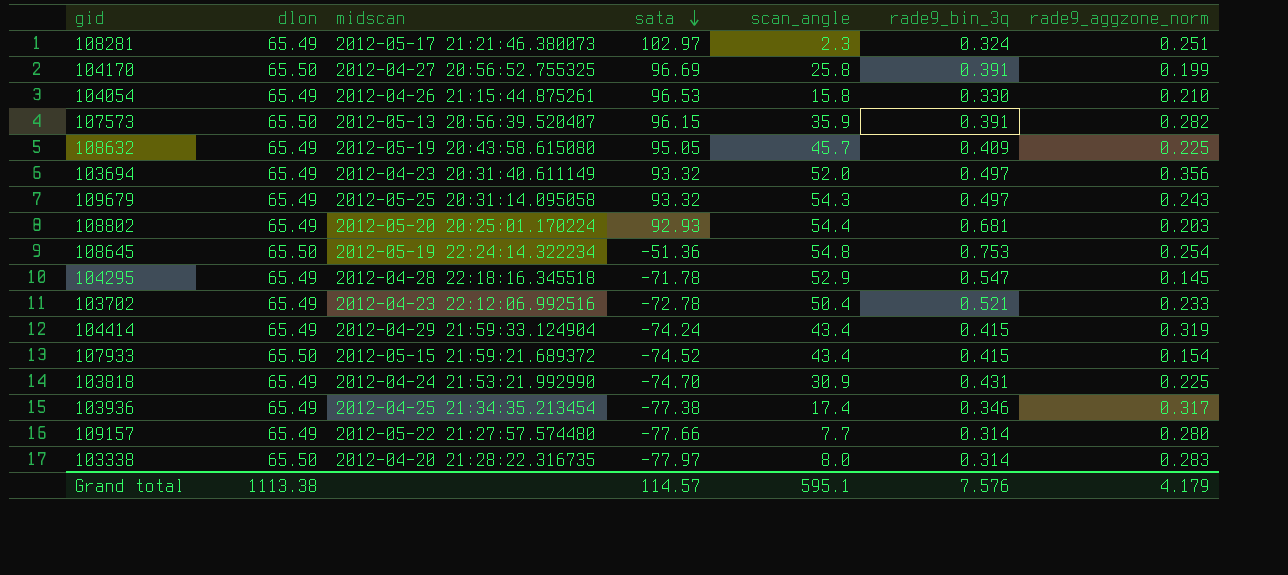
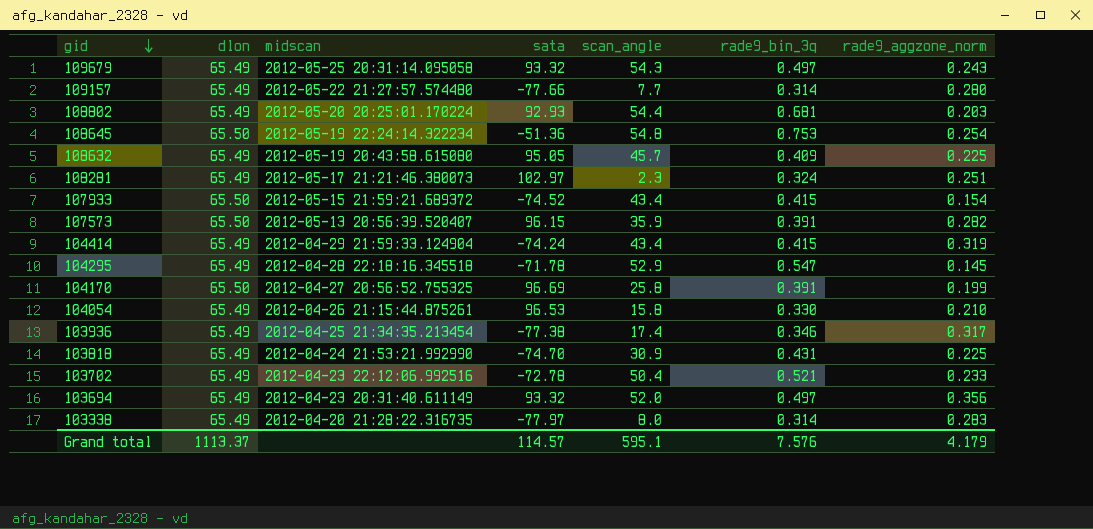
row order: sata descending -> gid descending
103338 | dlon: 65.50 -> 65.49
Grand total | dlon: 1113.38 -> 1113.37

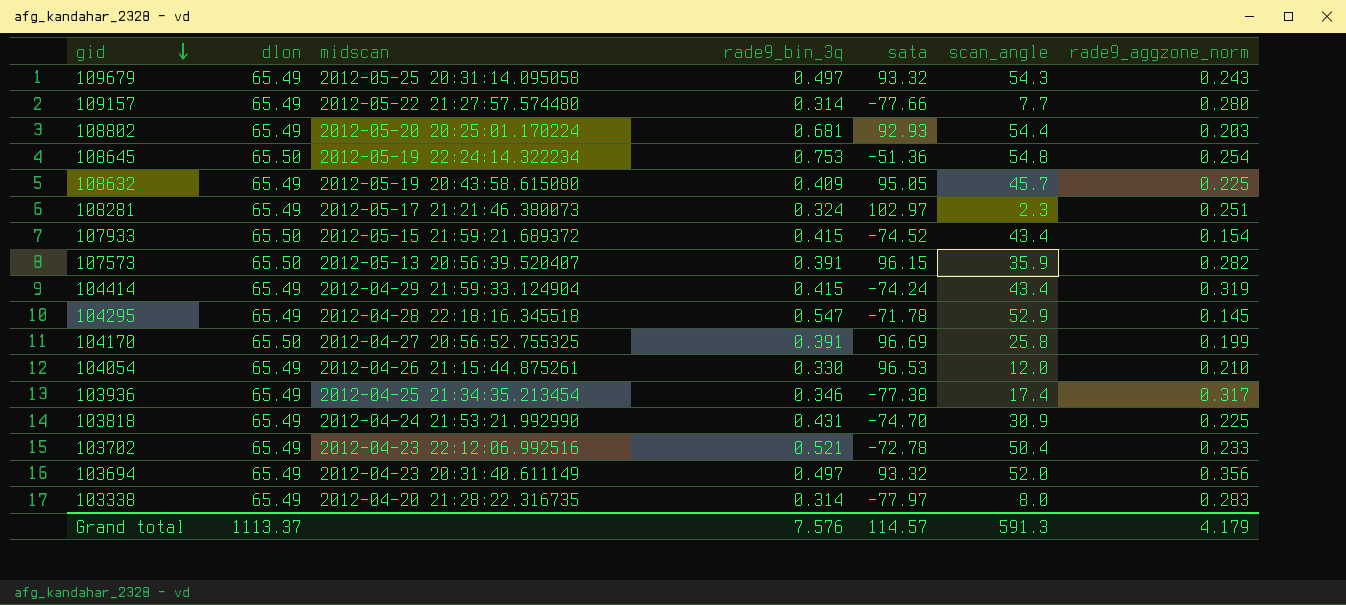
column rade9_bin_3q | position: 6 -> 4
104054 | scan_angle: 15.8 -> 12.0
Grand total | scan_angle: 595.1 -> 591.3

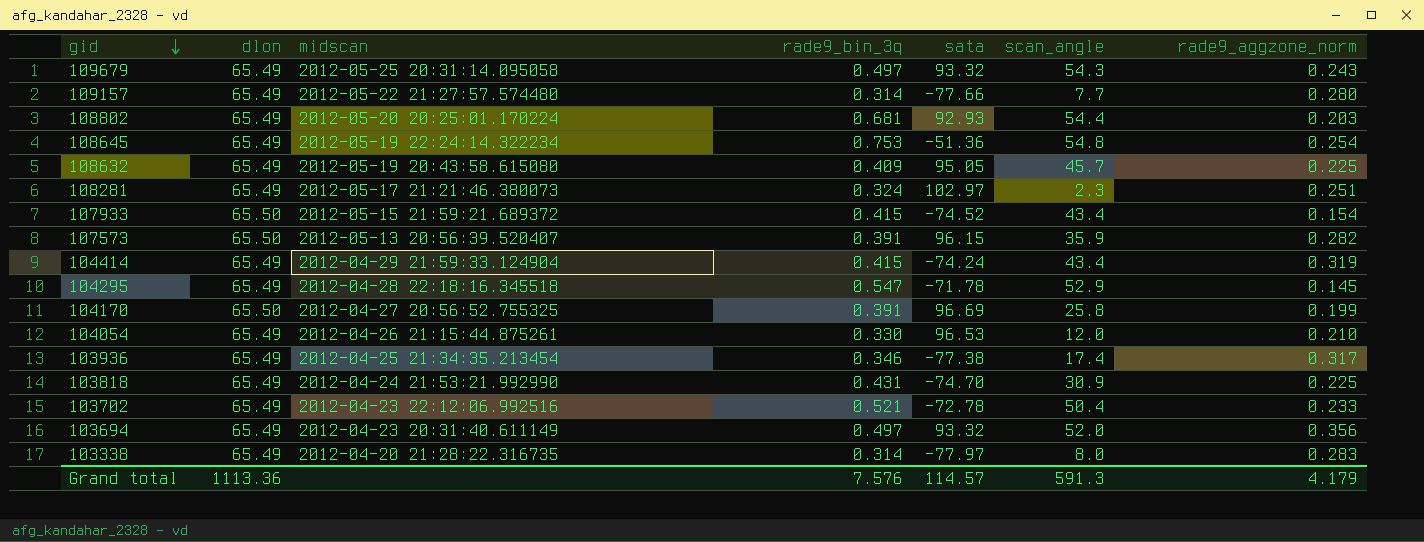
108645 | dlon: 65.50 -> 65.49
Grand total | dlon: 1113.37 -> 1113.36

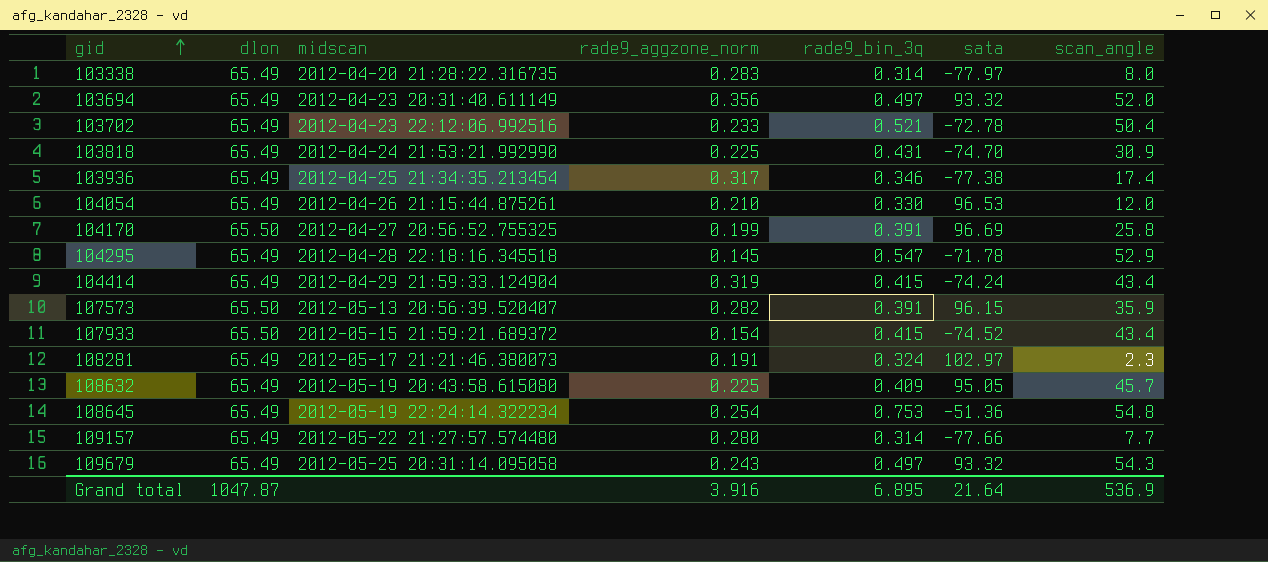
row order: gid descending -> gid ascending
column rade9_aggzone_norm | position: 7 -> 4
row 108802: 65.49 | 2012-05-20 20:25:01.170224 | 0.681 | 92.93 | 54.4 | 0.203 -> none
108281 | rade9_aggzone_norm: 0.251 -> 0.191
Grand total | dlon: 1113.36 -> 1047.87
Grand total | rade9_aggzone_norm: 4.179 -> 3.916
Grand total | rade9_bin_3q: 7.576 -> 6.895
Grand total | sata: 114.57 -> 21.64
Grand total | scan_angle: 591.3 -> 536.9

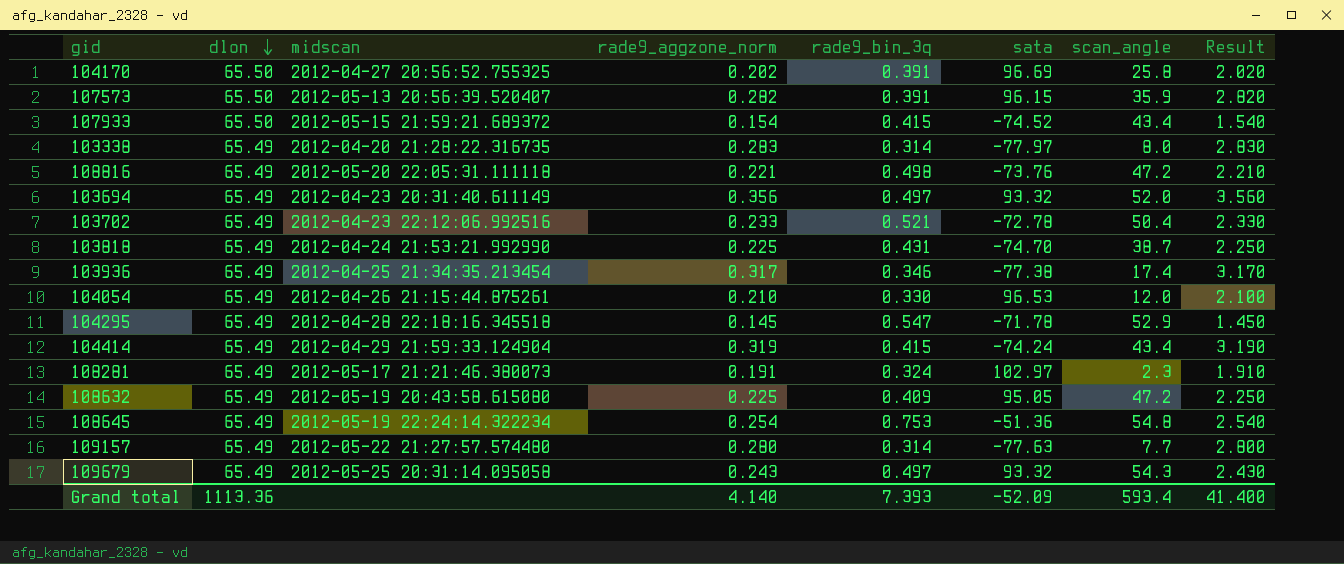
row order: gid ascending -> dlon descending
column Result | formula: none -> [rade9_aggzone_norm] * 10
104170 | rade9_aggzone_norm: 0.199 -> 0.202
row 108816: none -> 65.49 | 2012-05-20 22:05:31.111118 | 0.221 | 0.498 | -73.76 | 47.2 | 2.210
103818 | scan_angle: 30.9 -> 38.7
108632 | scan_angle: 45.7 -> 47.2
109157 | sata: -77.66 -> -77.63
Grand total | dlon: 1047.87 -> 1113.36
Grand total | rade9_aggzone_norm: 3.916 -> 4.140
Grand total | rade9_bin_3q: 6.895 -> 7.393
Grand total | sata: 21.64 -> -52.09
Grand total | scan_angle: 536.9 -> 593.4

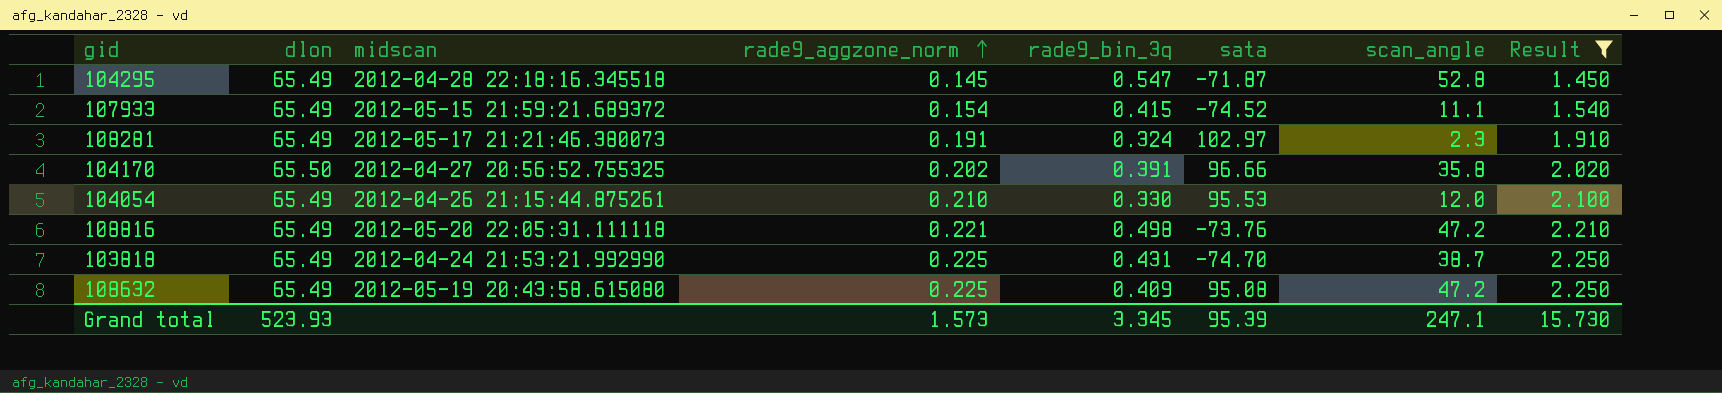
filter: none -> Result <= 2.250
row order: dlon descending -> rade9_aggzone_norm ascending
104295 | sata: -71.78 -> -71.87
104295 | scan_angle: 52.9 -> 52.8
107933 | dlon: 65.50 -> 65.49
107933 | scan_angle: 43.4 -> 11.1
104170 | sata: 96.69 -> 96.66
104170 | scan_angle: 25.8 -> 35.8
104054 | sata: 96.53 -> 95.53
108632 | sata: 95.05 -> 95.08
Grand total | dlon: 1113.36 -> 523.93
Grand total | rade9_aggzone_norm: 4.140 -> 1.573
Grand total | rade9_bin_3q: 7.393 -> 3.345
Grand total | sata: -52.09 -> 95.39
Grand total | scan_angle: 593.4 -> 247.1
Grand total | Result: 41.400 -> 15.730

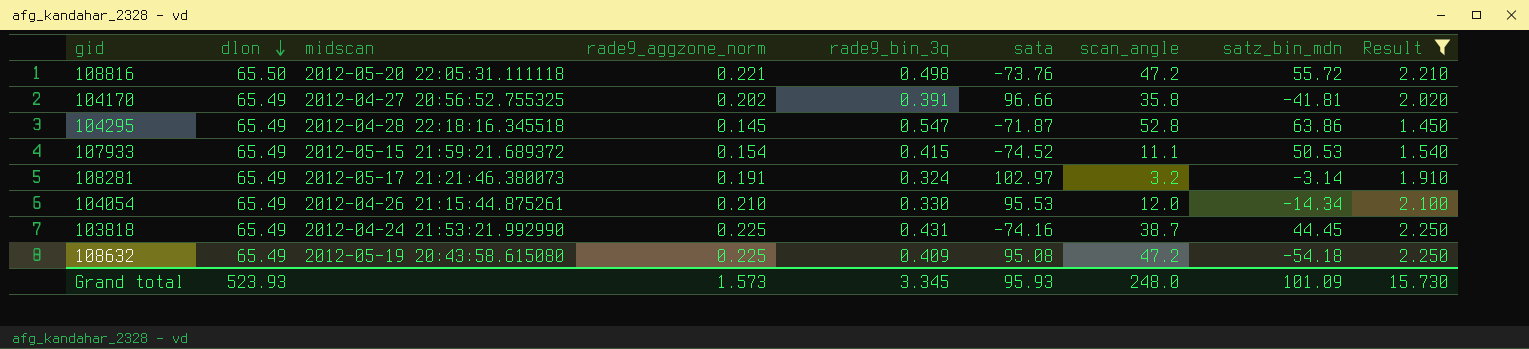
row order: rade9_aggzone_norm ascending -> dlon descending
column satz_bin_mdn | position: none -> 8
108816 | dlon: 65.49 -> 65.50
104170 | dlon: 65.50 -> 65.49
108281 | scan_angle: 2.3 -> 3.2
103818 | sata: -74.70 -> -74.16
Grand total | sata: 95.39 -> 95.93
Grand total | scan_angle: 247.1 -> 248.0

